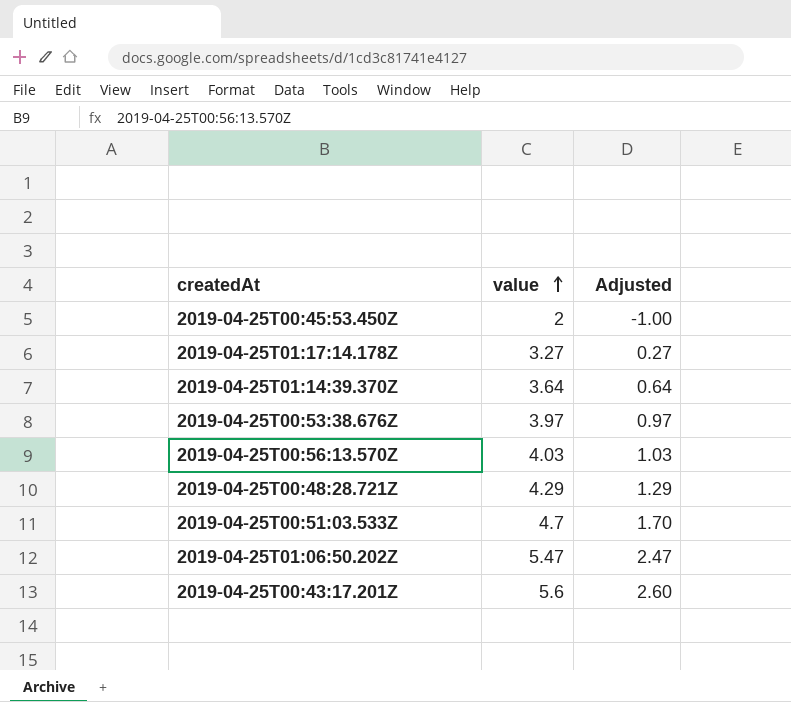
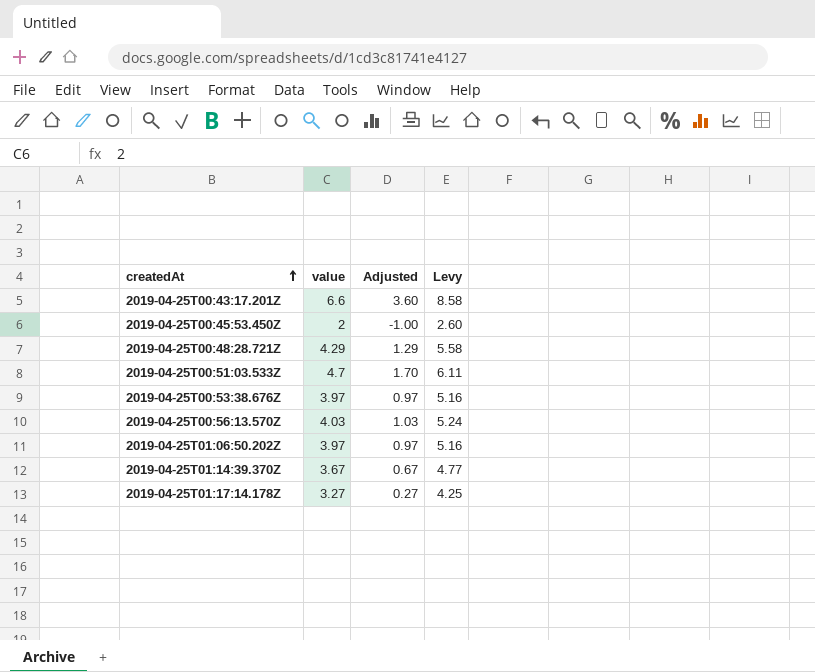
row order: value ascending -> createdAt ascending
column Levy | formula: none -> [value] * 1.3
2019-04-25T00:43:17.201Z | value: 5.6 -> 6.6
2019-04-25T00:43:17.201Z | Adjusted: 2.60 -> 3.60
2019-04-25T01:06:50.202Z | value: 5.47 -> 3.97
2019-04-25T01:06:50.202Z | Adjusted: 2.47 -> 0.97
2019-04-25T01:14:39.370Z | value: 3.64 -> 3.67
2019-04-25T01:14:39.370Z | Adjusted: 0.64 -> 0.67

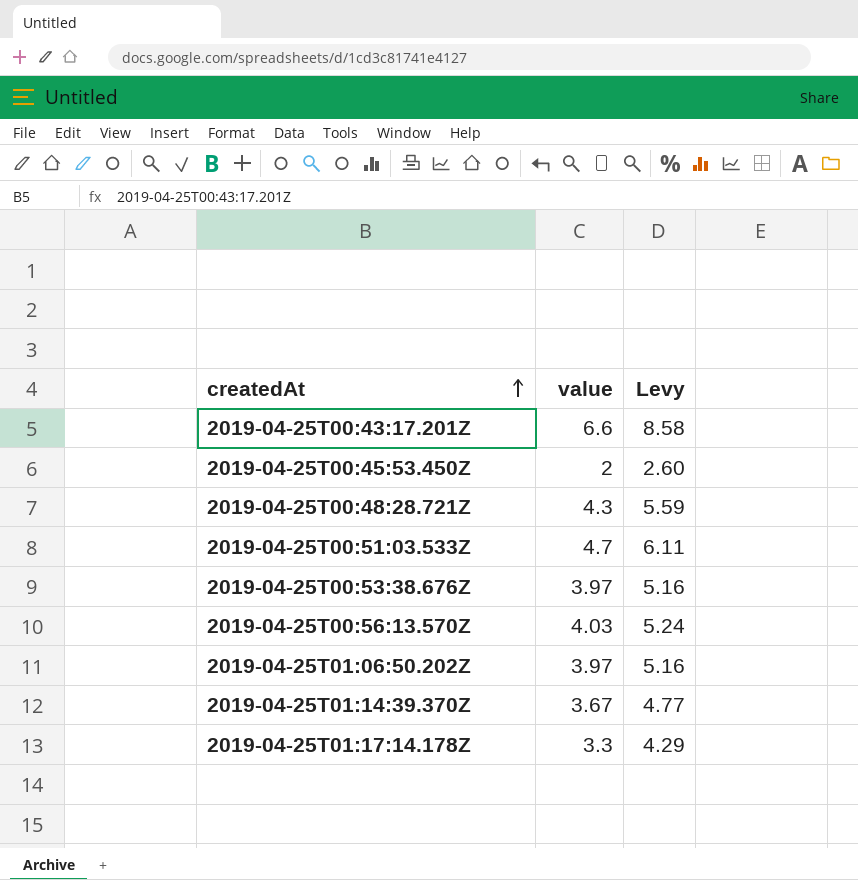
column Adjusted | formula: [value] - 3 -> none
2019-04-25T00:48:28.721Z | value: 4.29 -> 4.3
2019-04-25T00:48:28.721Z | Levy: 5.58 -> 5.59
2019-04-25T01:17:14.178Z | value: 3.27 -> 3.3
2019-04-25T01:17:14.178Z | Levy: 4.25 -> 4.29

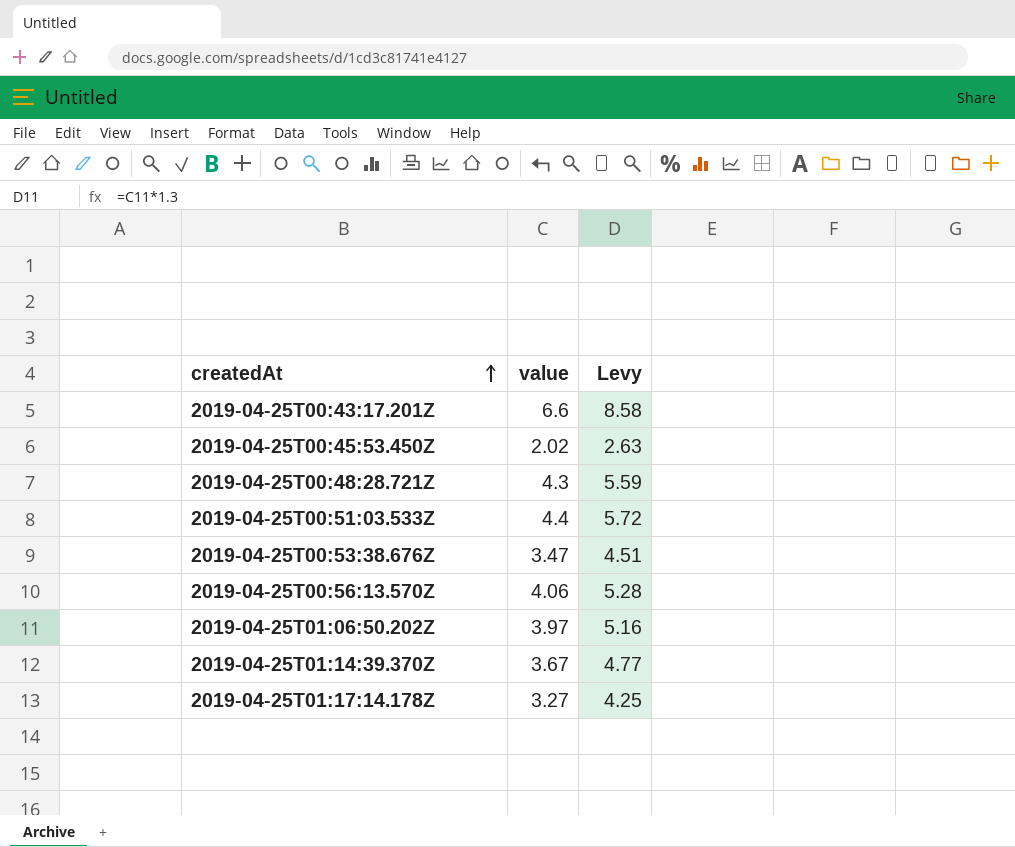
2019-04-25T00:45:53.450Z | value: 2 -> 2.02
2019-04-25T00:45:53.450Z | Levy: 2.60 -> 2.63
2019-04-25T00:51:03.533Z | value: 4.7 -> 4.4
2019-04-25T00:51:03.533Z | Levy: 6.11 -> 5.72
2019-04-25T00:53:38.676Z | value: 3.97 -> 3.47
2019-04-25T00:53:38.676Z | Levy: 5.16 -> 4.51
2019-04-25T00:56:13.570Z | value: 4.03 -> 4.06
2019-04-25T00:56:13.570Z | Levy: 5.24 -> 5.28
2019-04-25T01:17:14.178Z | value: 3.3 -> 3.27
2019-04-25T01:17:14.178Z | Levy: 4.29 -> 4.25

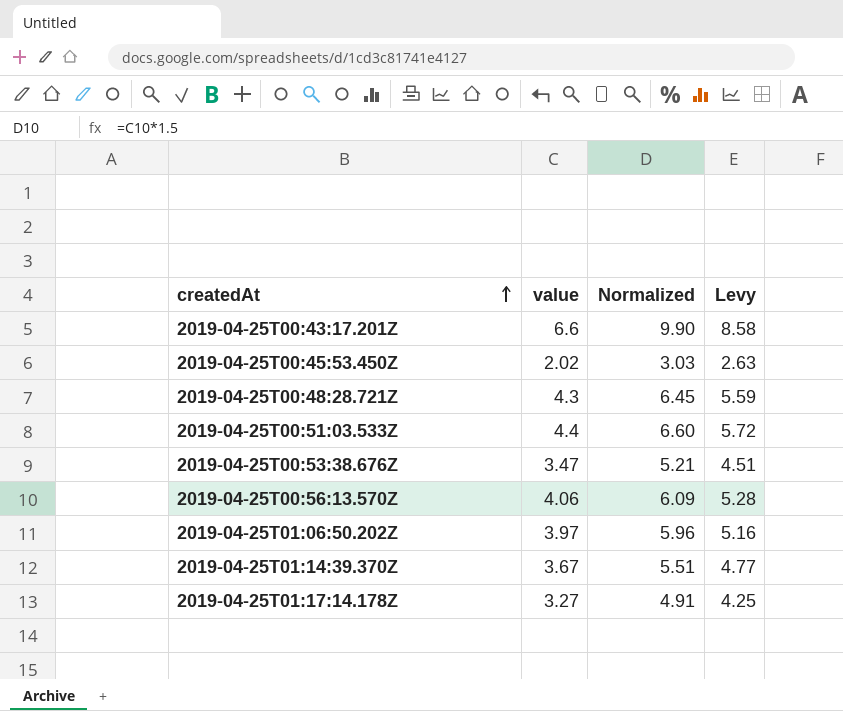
column Normalized | formula: none -> [value] * 1.5

